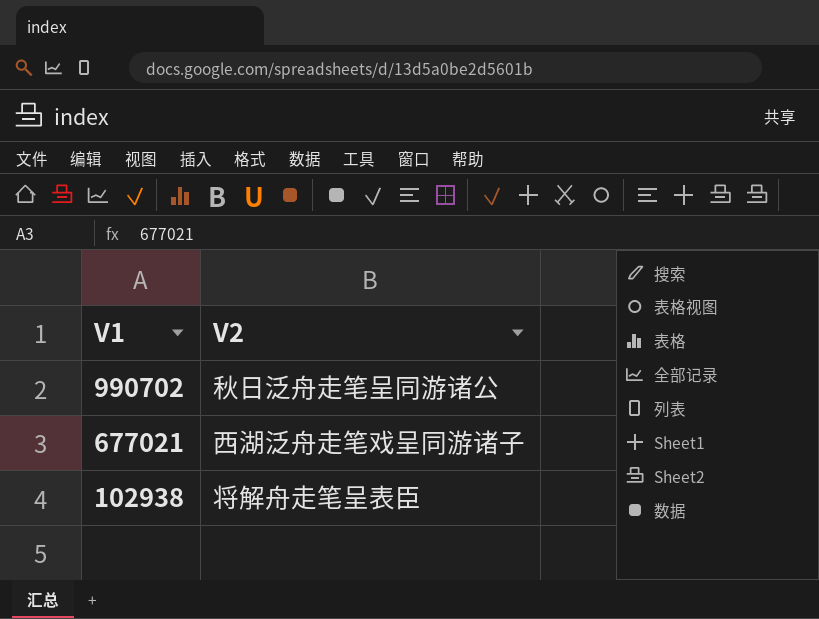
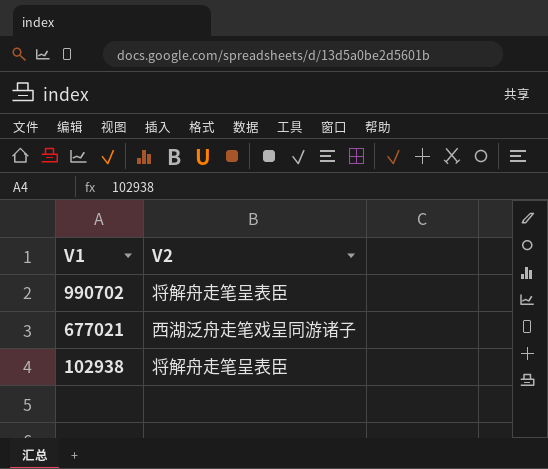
990702 | V2: 秋日泛舟走笔呈同游诸公 -> 将解舟走笔呈表臣

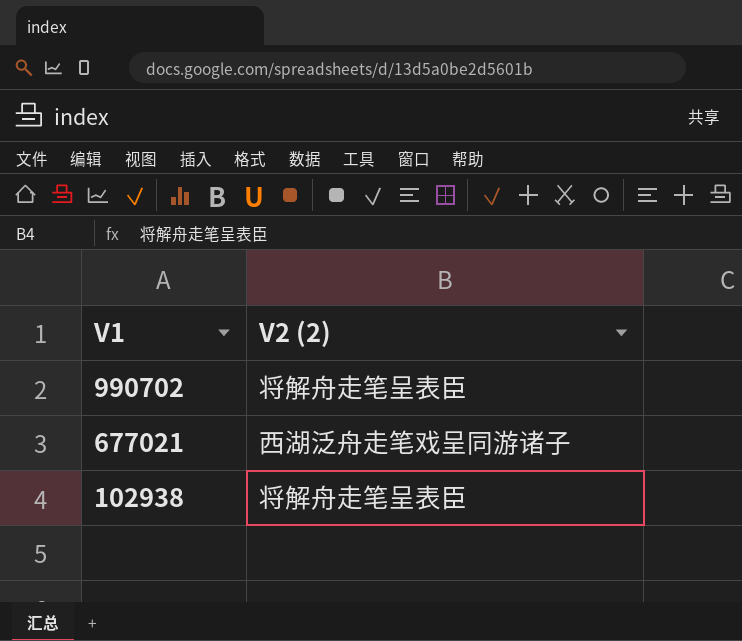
column name: V2 -> V2 (2)

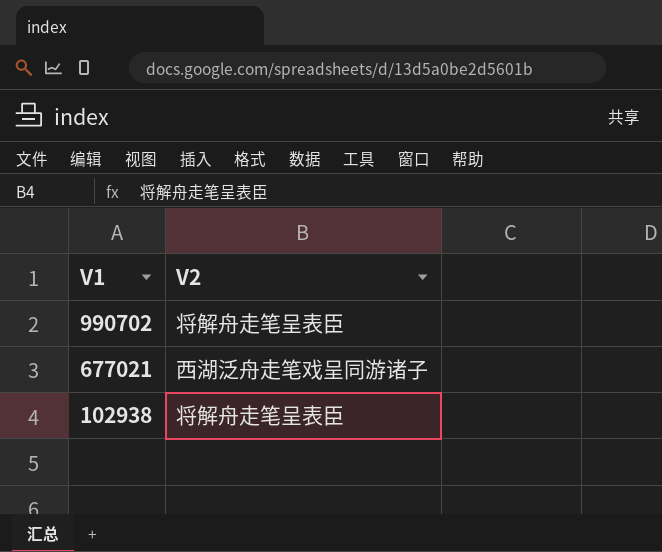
column name: V2 (2) -> V2

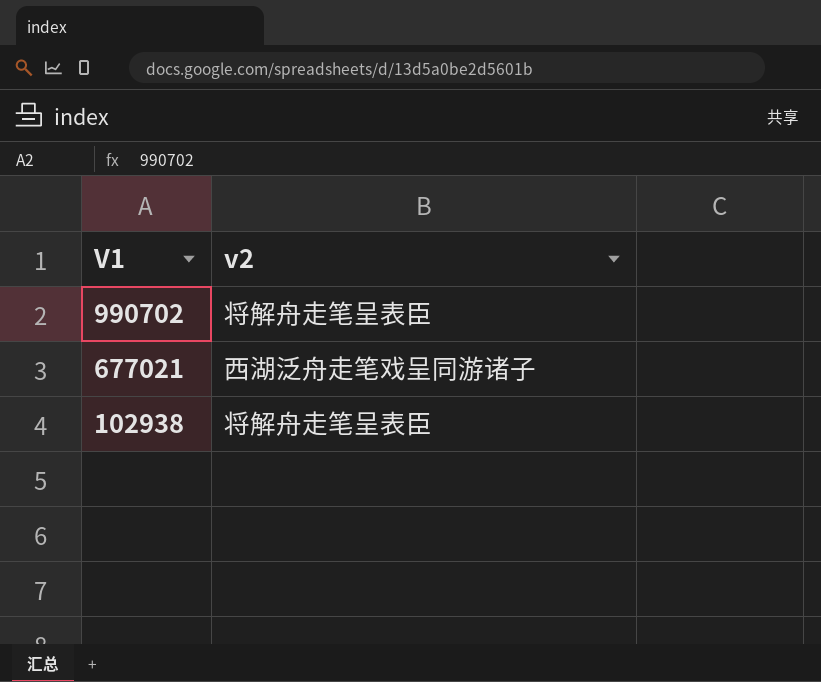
column name: V2 -> v2

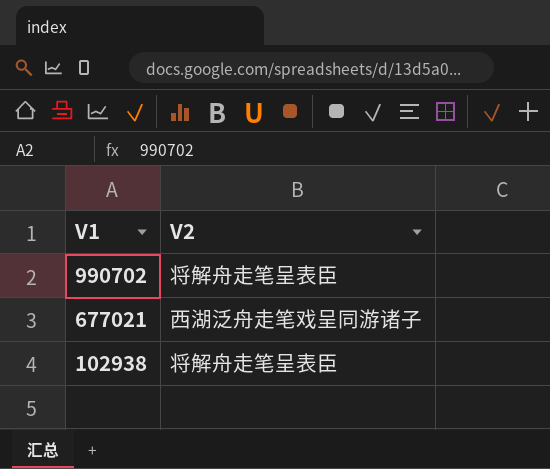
column name: v2 -> V2

